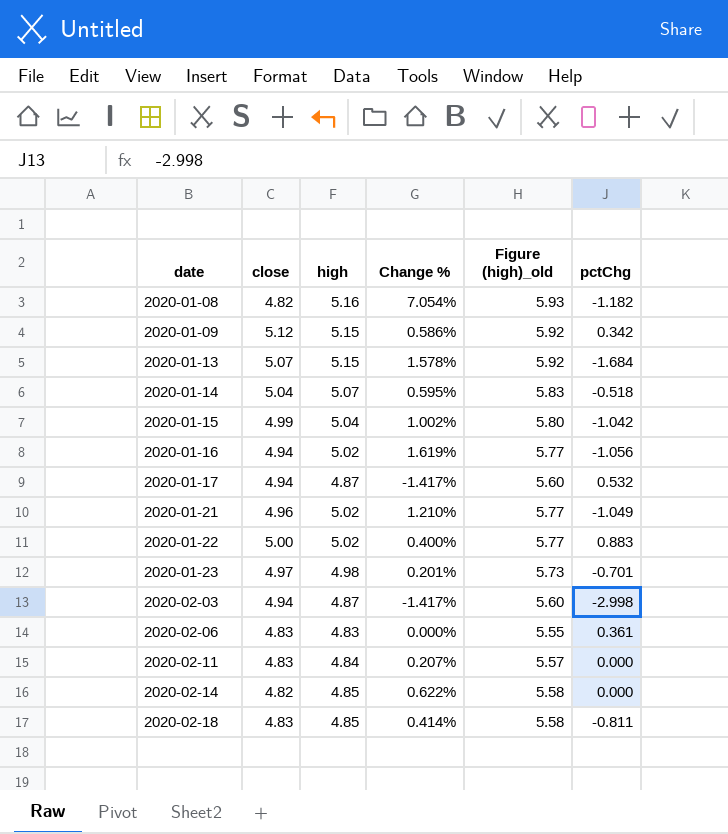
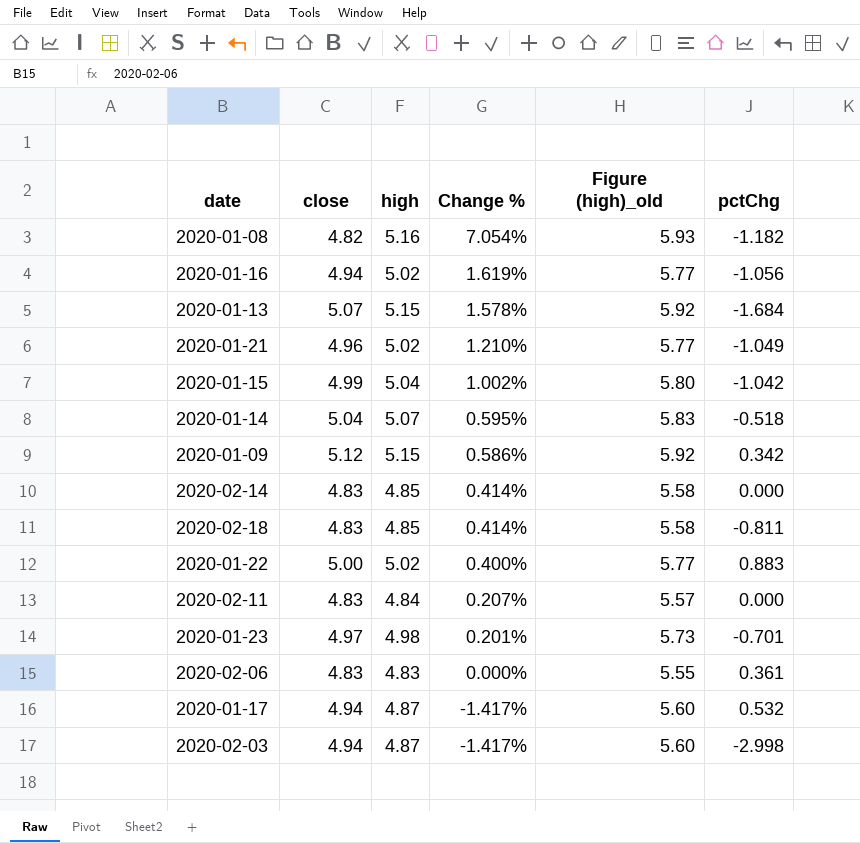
row order: date ascending -> Change % descending
2020-02-14 | close: 4.82 -> 4.83
2020-02-14 | Change %: 0.622% -> 0.414%

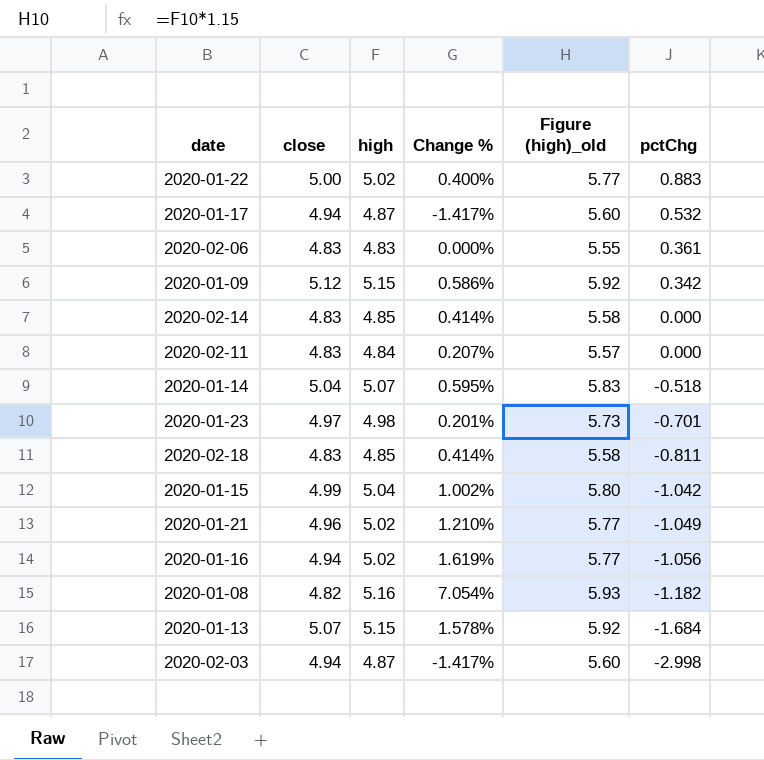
row order: Change % descending -> pctChg descending

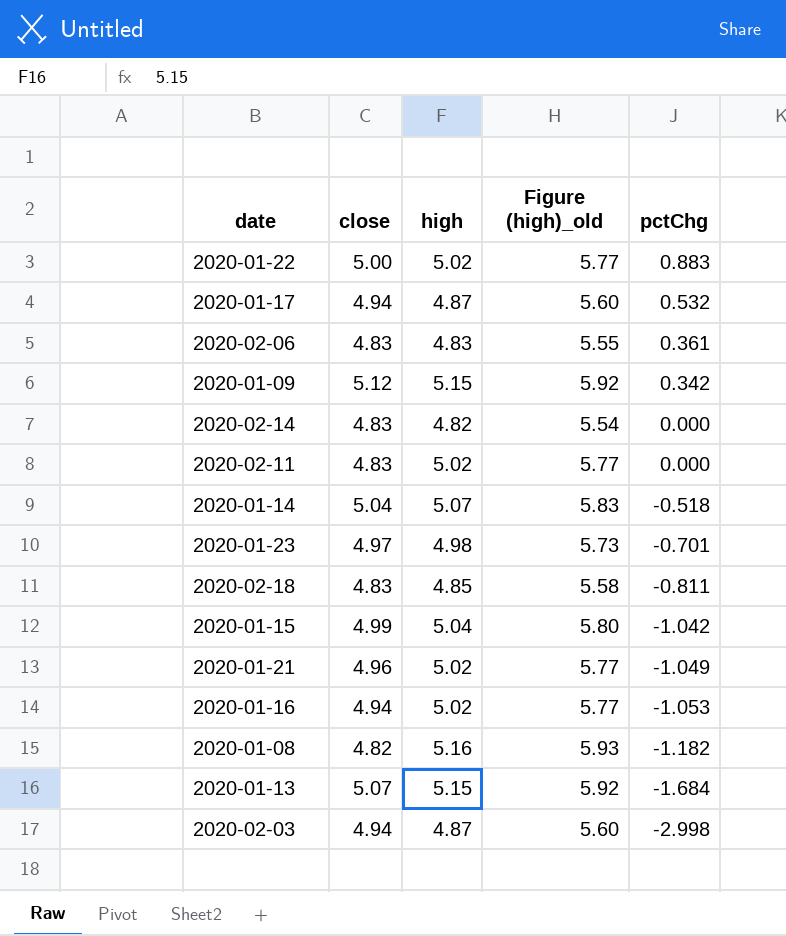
column Change % | formula: ([high] - [close]) / [close] -> none
2020-02-14 | high: 4.85 -> 4.82
2020-02-14 | Figure (high)_old: 5.58 -> 5.54
2020-02-11 | high: 4.84 -> 5.02
2020-02-11 | Figure (high)_old: 5.57 -> 5.77
2020-01-16 | pctChg: -1.056 -> -1.053

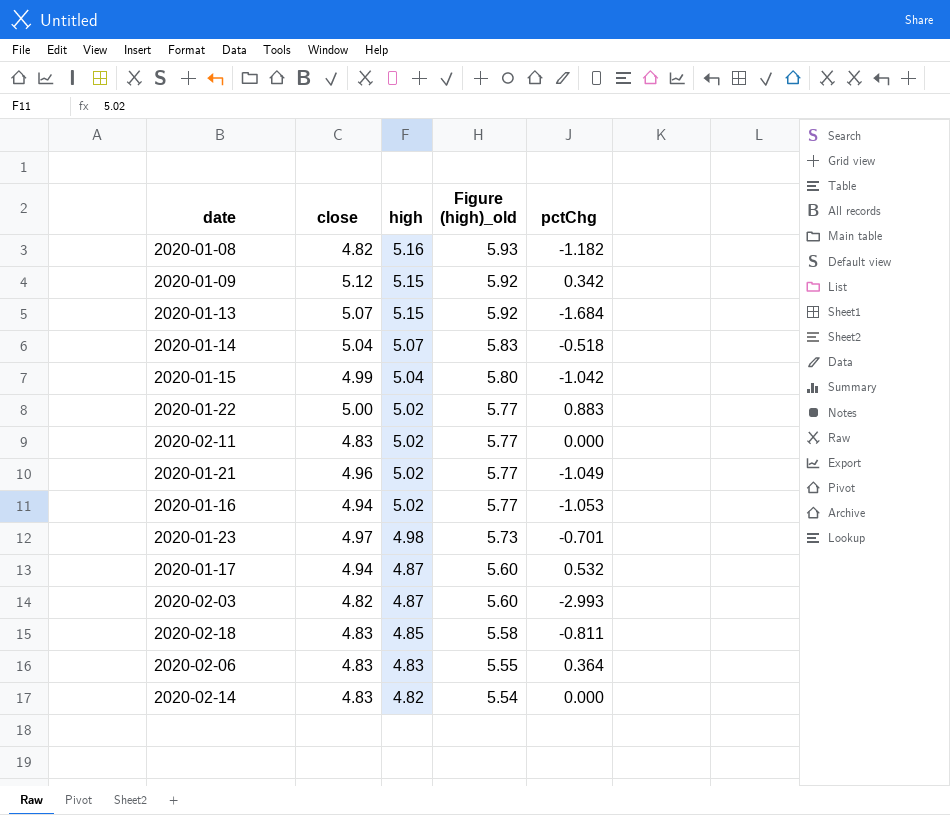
row order: pctChg descending -> high descending
2020-02-03 | close: 4.94 -> 4.82
2020-02-03 | pctChg: -2.998 -> -2.993
2020-02-06 | pctChg: 0.361 -> 0.364

